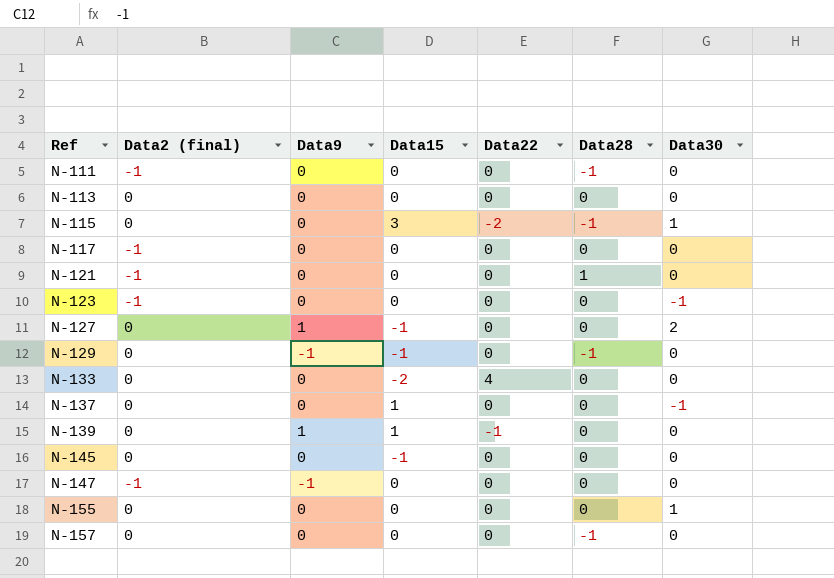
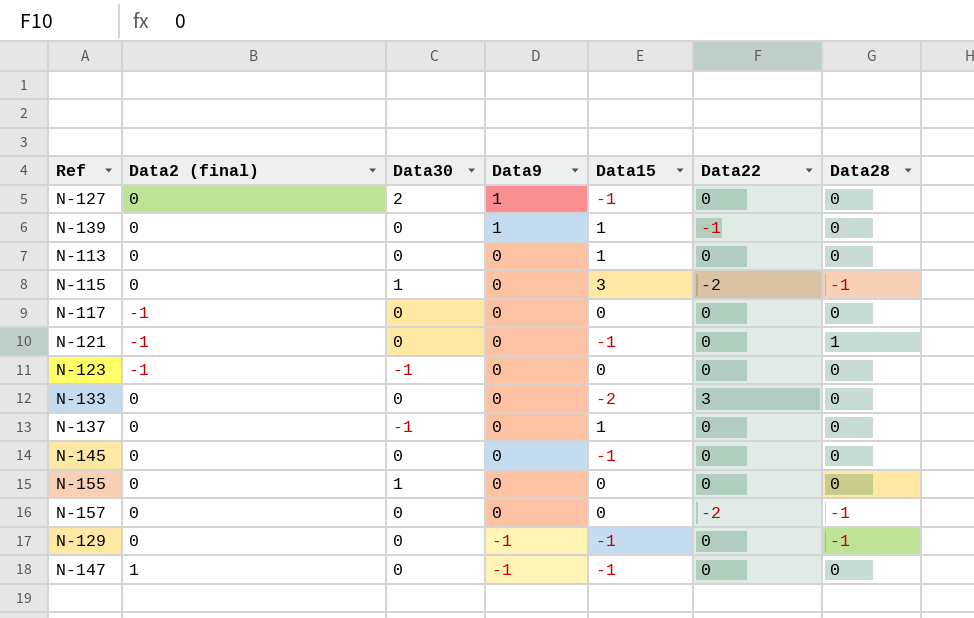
row order: Ref ascending -> Data9 descending
column Data30 | position: 7 -> 3
row N-111: -1 | 0 | 0 | 0 | -1 | 0 -> none
N-113 | Data15: 0 -> 1
N-121 | Data15: 0 -> -1
N-133 | Data22: 4 -> 3
N-157 | Data22: 0 -> -2
N-147 | Data2 (final): -1 -> 1
N-147 | Data15: 0 -> -1

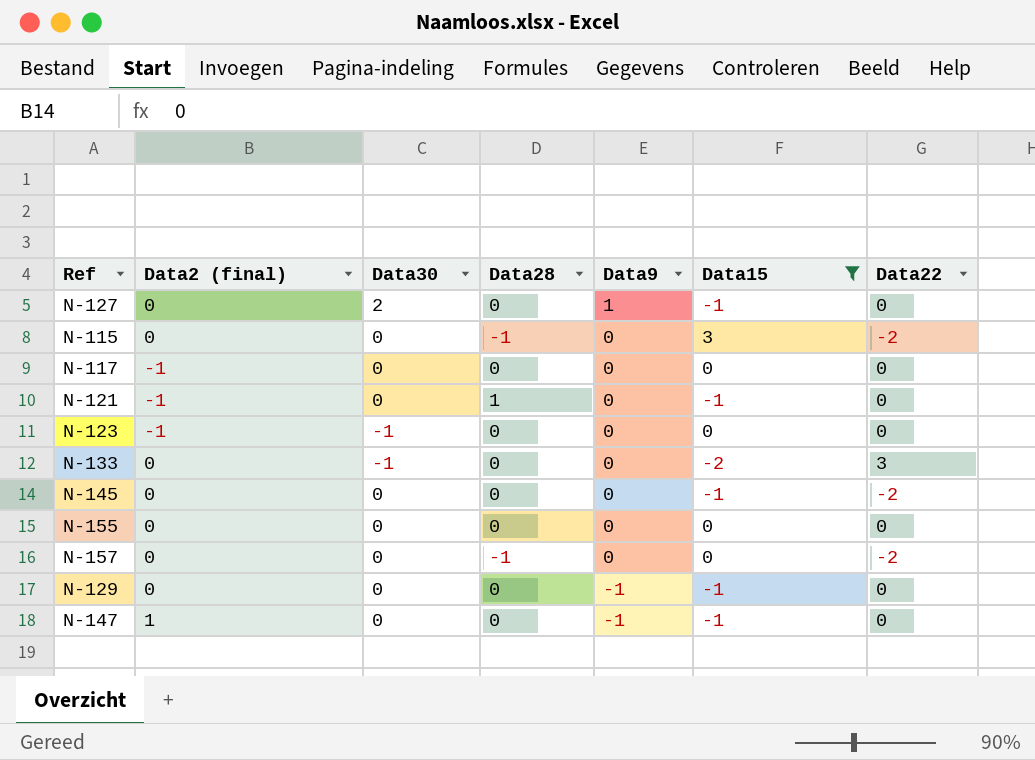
filter: none -> Data15 != 1
column Data28 | position: 7 -> 4
N-115 | Data30: 1 -> 0
N-133 | Data30: 0 -> -1
N-145 | Data22: 0 -> -2
N-155 | Data30: 1 -> 0
N-129 | Data28: -1 -> 0

